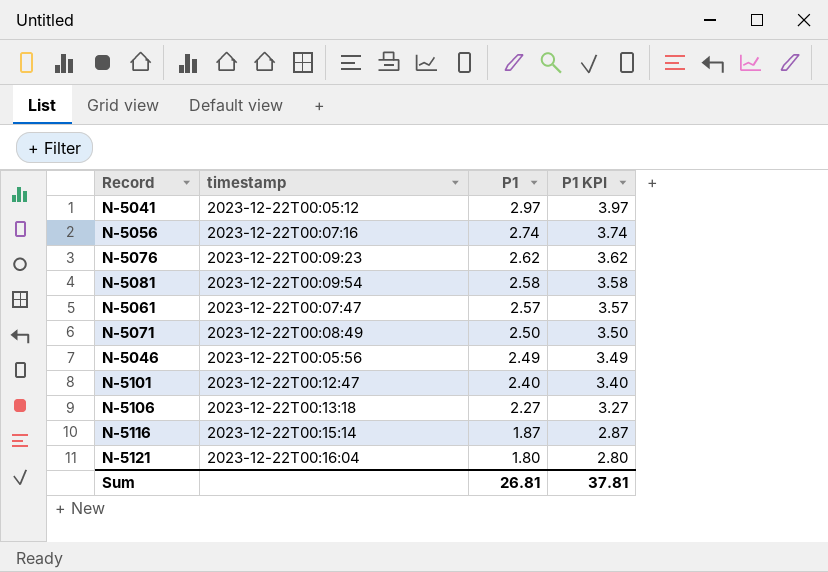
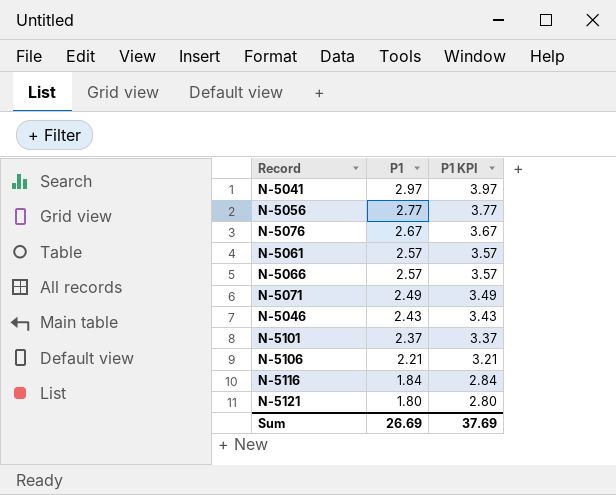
column timestamp | position: 2 -> none
row N-5081: 2023-12-22T00:09:54 | 2.58 | 3.58 -> none
N-5056 | P1: 2.74 -> 2.77
N-5056 | P1 KPI: 3.74 -> 3.77
N-5076 | P1: 2.62 -> 2.67
N-5076 | P1 KPI: 3.62 -> 3.67
row N-5066: none -> 2.57 | 3.57
N-5071 | P1: 2.50 -> 2.49
N-5071 | P1 KPI: 3.50 -> 3.49
N-5046 | P1: 2.49 -> 2.43
N-5046 | P1 KPI: 3.49 -> 3.43
N-5101 | P1: 2.40 -> 2.37
N-5101 | P1 KPI: 3.40 -> 3.37
N-5106 | P1: 2.27 -> 2.21
N-5106 | P1 KPI: 3.27 -> 3.21
N-5116 | P1: 1.87 -> 1.84
N-5116 | P1 KPI: 2.87 -> 2.84
Sum | P1: 26.81 -> 26.69
Sum | P1 KPI: 37.81 -> 37.69

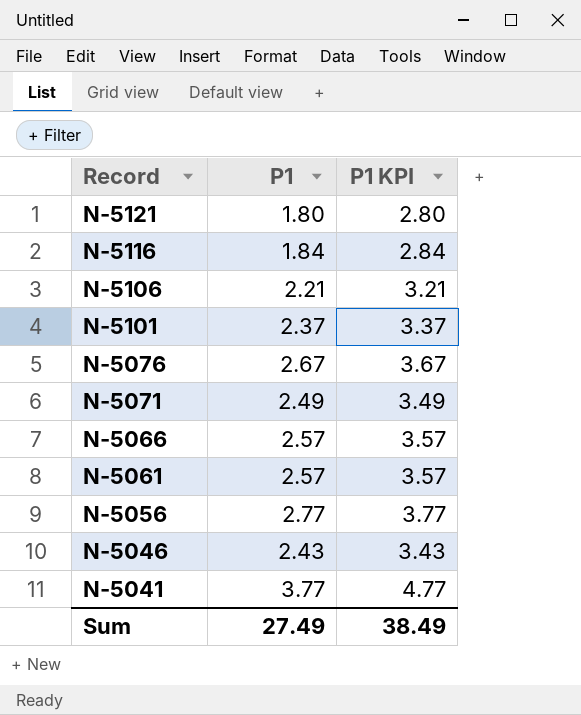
row order: P1 descending -> Record descending
N-5041 | P1: 2.97 -> 3.77
N-5041 | P1 KPI: 3.97 -> 4.77
Sum | P1: 26.69 -> 27.49
Sum | P1 KPI: 37.69 -> 38.49

